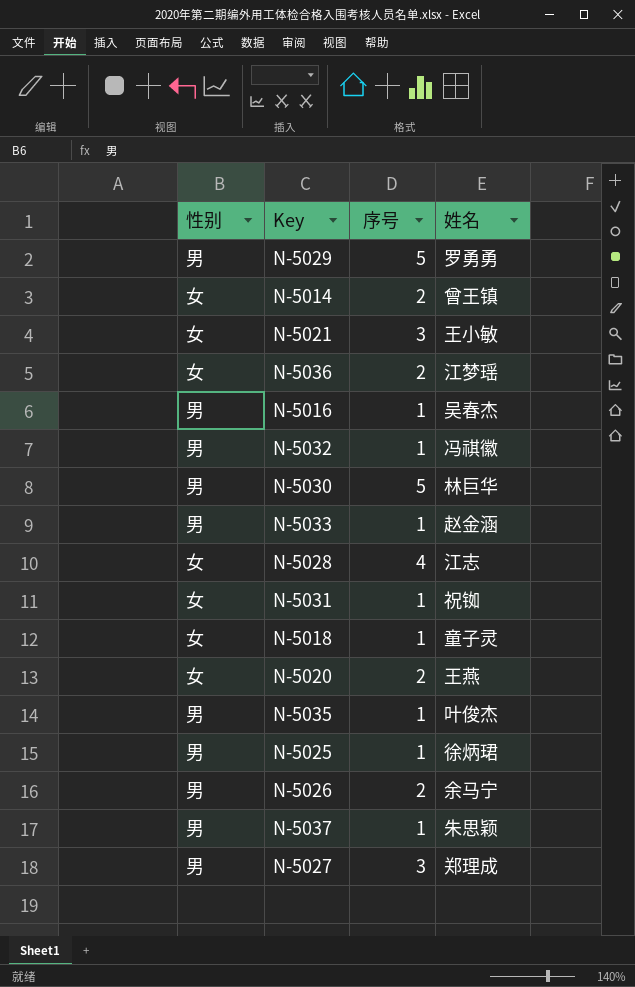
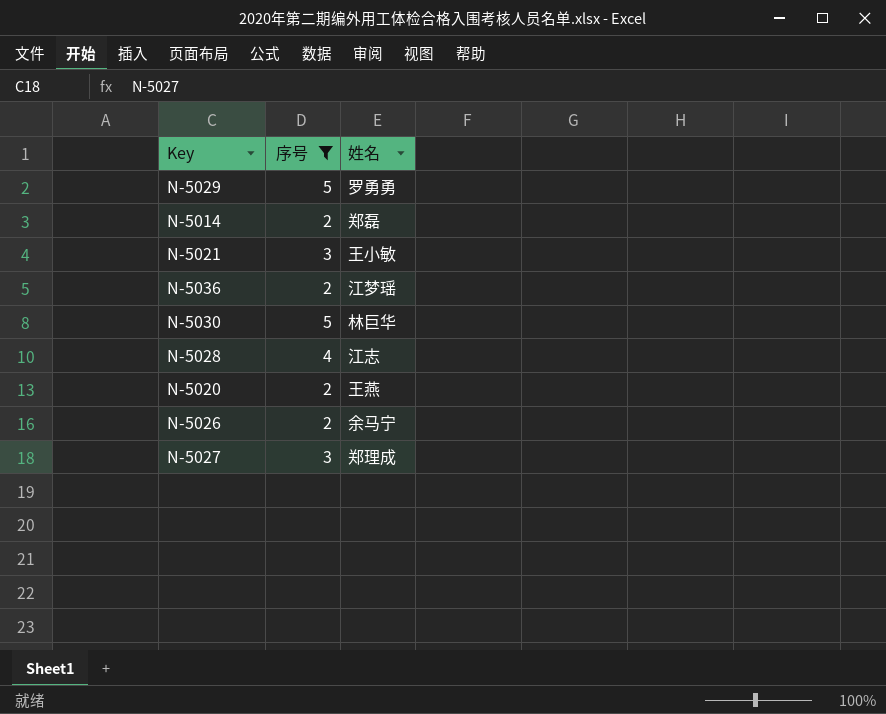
filter: none -> 序号 != 1
column 性别 | position: 1 -> none
N-5014 | 姓名: 曾王镇 -> 郑磊

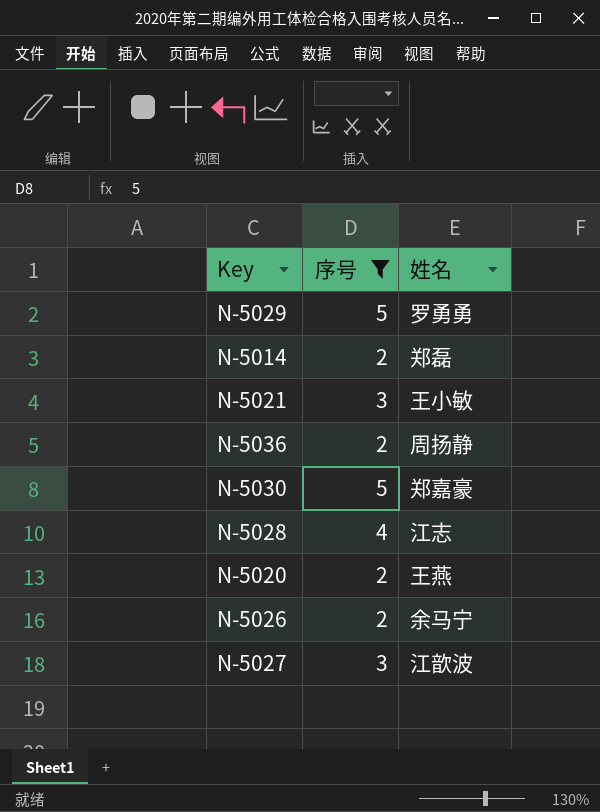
N-5036 | 姓名: 江梦瑶 -> 周扬静
N-5030 | 姓名: 林巨华 -> 郑嘉豪
N-5027 | 姓名: 郑理成 -> 江歆波

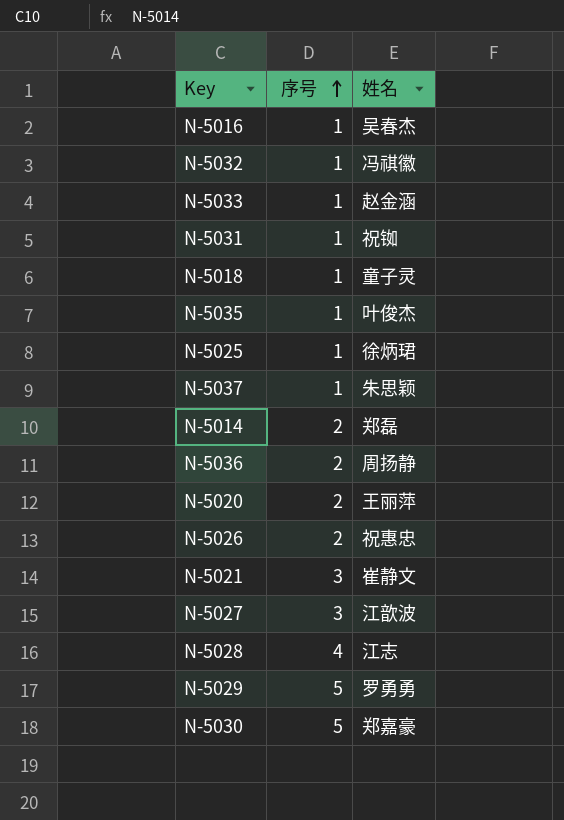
filter: 序号 != 1 -> none
row order: none -> 序号 ascending
N-5020 | 姓名: 王燕 -> 王丽萍
N-5026 | 姓名: 余马宁 -> 祝惠忠
N-5021 | 姓名: 王小敏 -> 崔静文

